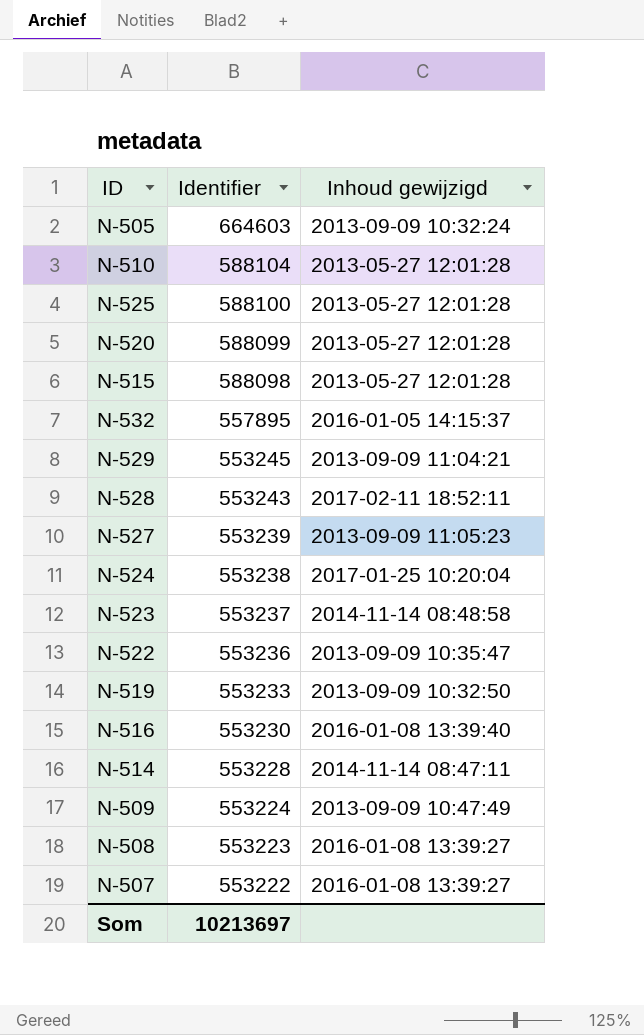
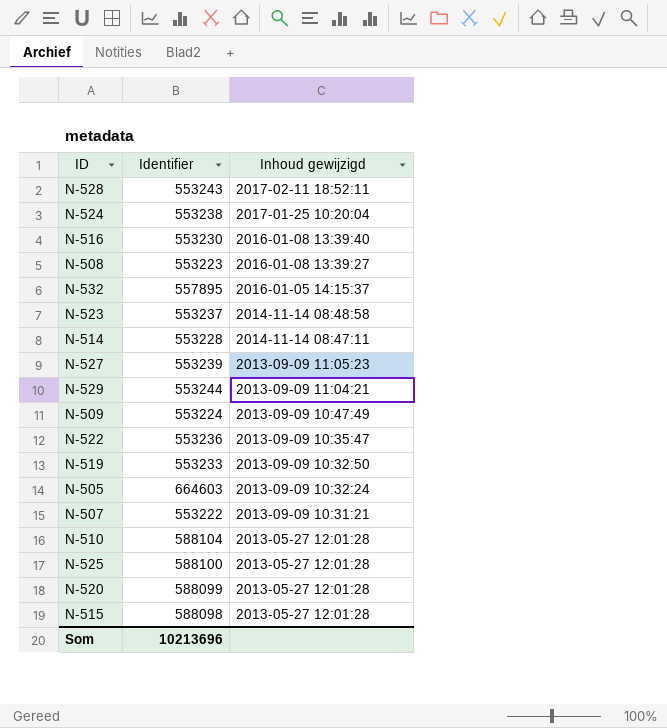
row order: Identifier descending -> Inhoud gewijzigd descending
N-529 | Identifier: 553245 -> 553244
N-507 | Inhoud gewijzigd: 2016-01-08 13:39:27 -> 2013-09-09 10:31:21
Som | Identifier: 10213697 -> 10213696

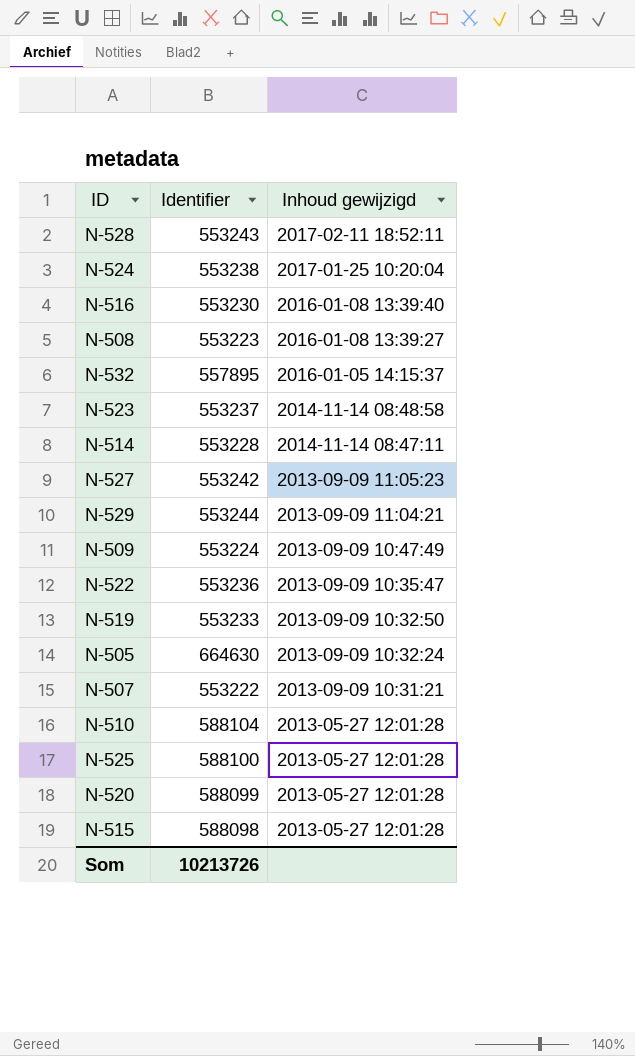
N-527 | Identifier: 553239 -> 553242
N-505 | Identifier: 664603 -> 664630
Som | Identifier: 10213696 -> 10213726

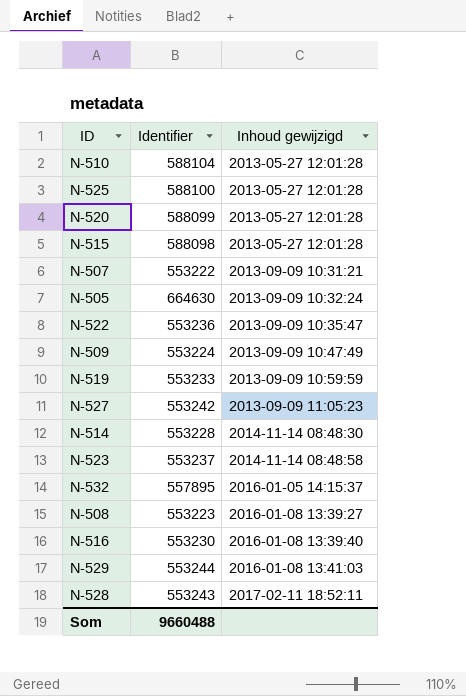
row order: Inhoud gewijzigd descending -> Inhoud gewijzigd ascending
row N-524: 553238 | 2017-01-25 10:20:04 -> none
N-519 | Inhoud gewijzigd: 2013-09-09 10:32:50 -> 2013-09-09 10:59:59
N-514 | Inhoud gewijzigd: 2014-11-14 08:47:11 -> 2014-11-14 08:48:30
N-529 | Inhoud gewijzigd: 2013-09-09 11:04:21 -> 2016-01-08 13:41:03
Som | Identifier: 10213726 -> 9660488

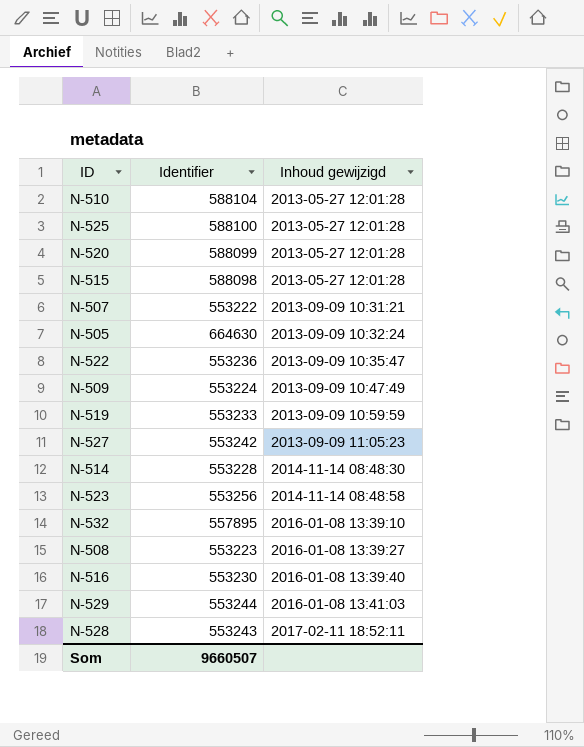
N-523 | Identifier: 553237 -> 553256
N-532 | Inhoud gewijzigd: 2016-01-05 14:15:37 -> 2016-01-08 13:39:10
Som | Identifier: 9660488 -> 9660507

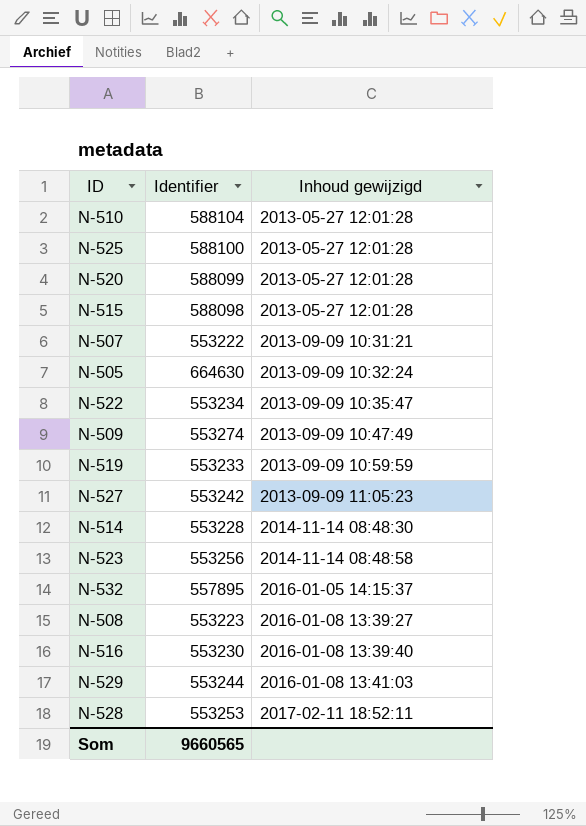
N-522 | Identifier: 553236 -> 553234
N-509 | Identifier: 553224 -> 553274
N-532 | Inhoud gewijzigd: 2016-01-08 13:39:10 -> 2016-01-05 14:15:37
N-528 | Identifier: 553243 -> 553253
Som | Identifier: 9660507 -> 9660565

